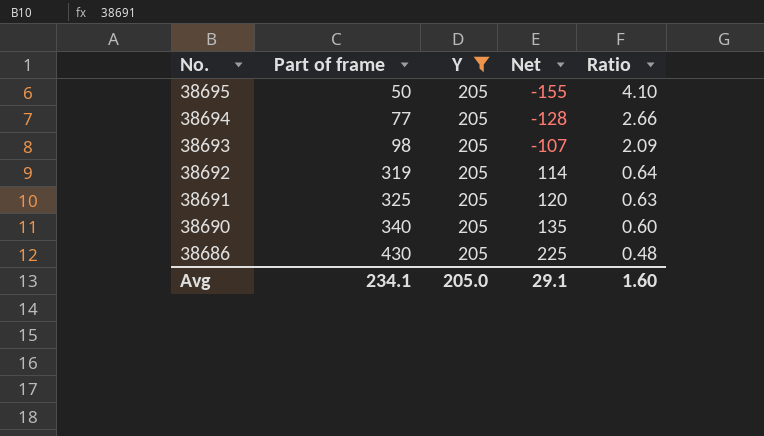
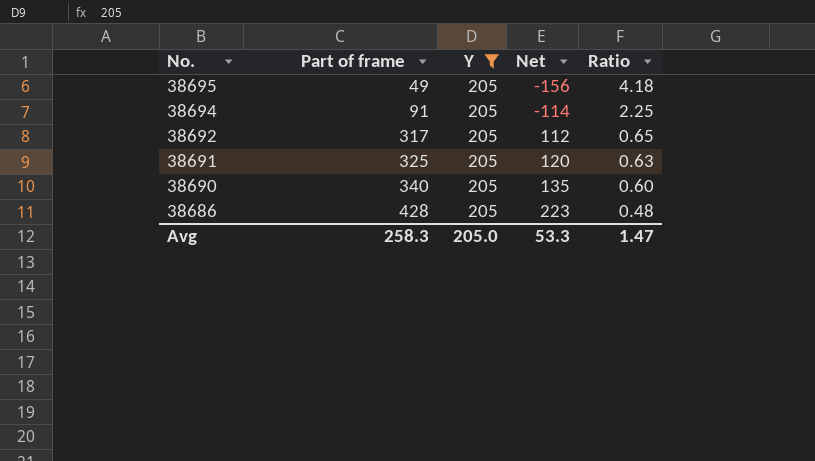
row 38693: 98 | 205 | -107 | 2.09 -> none
38695 | Part of frame: 50 -> 49
38695 | Net: -155 -> -156
38695 | Ratio: 4.10 -> 4.18
38694 | Part of frame: 77 -> 91
38694 | Net: -128 -> -114
38694 | Ratio: 2.66 -> 2.25
38692 | Part of frame: 319 -> 317
38692 | Net: 114 -> 112
38692 | Ratio: 0.64 -> 0.65
38686 | Part of frame: 430 -> 428
38686 | Net: 225 -> 223
Avg | Part of frame: 234.1 -> 258.3
Avg | Net: 29.1 -> 53.3
Avg | Ratio: 1.60 -> 1.47

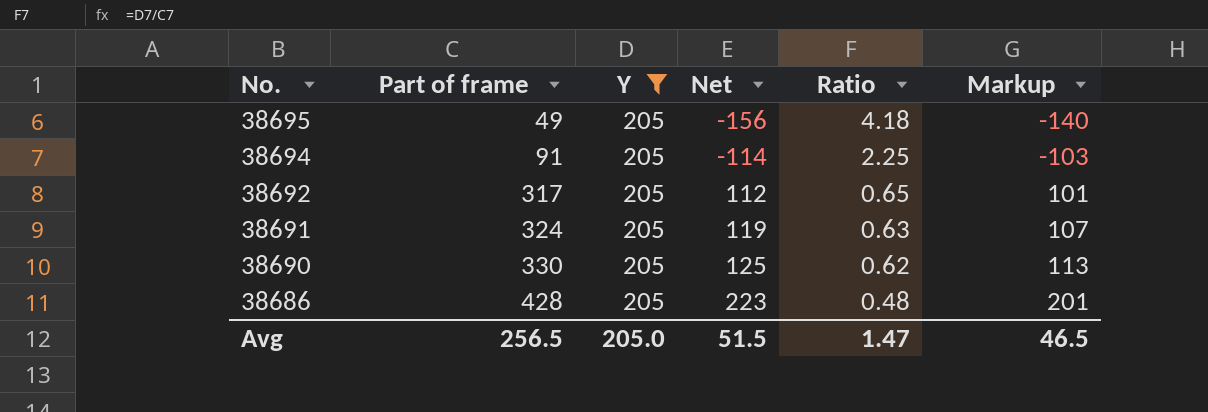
column Markup | formula: none -> [Net] * 0.9
38691 | Part of frame: 325 -> 324
38691 | Net: 120 -> 119
38690 | Part of frame: 340 -> 330
38690 | Net: 135 -> 125
38690 | Ratio: 0.60 -> 0.62
Avg | Part of frame: 258.3 -> 256.5
Avg | Net: 53.3 -> 51.5

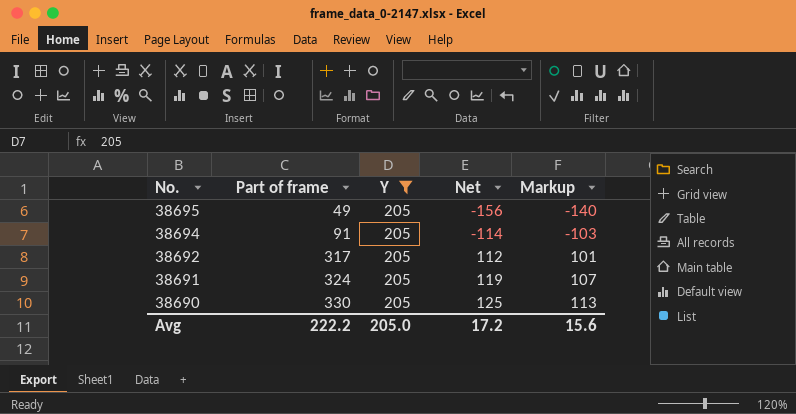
column Ratio | formula: [Y] / [Part of frame] -> none
row 38686: 428 | 205 | 223 | 0.48 | 201 -> none
Avg | Part of frame: 256.5 -> 222.2
Avg | Net: 51.5 -> 17.2
Avg | Markup: 46.5 -> 15.6

